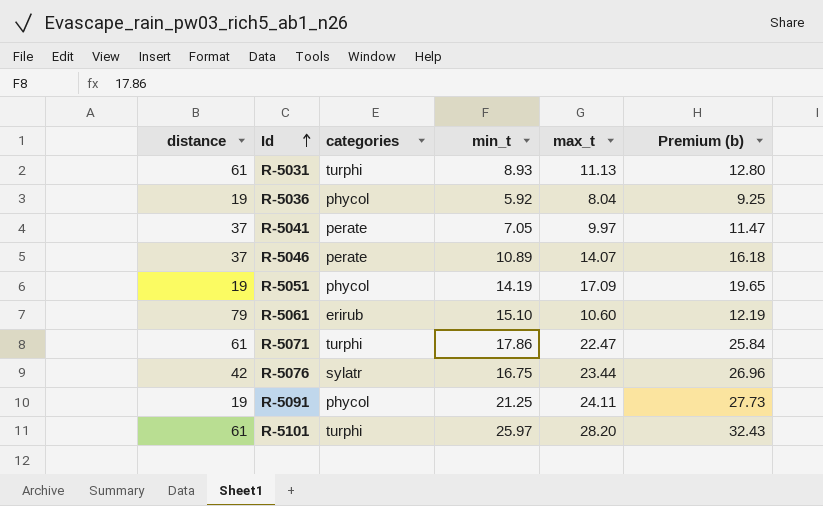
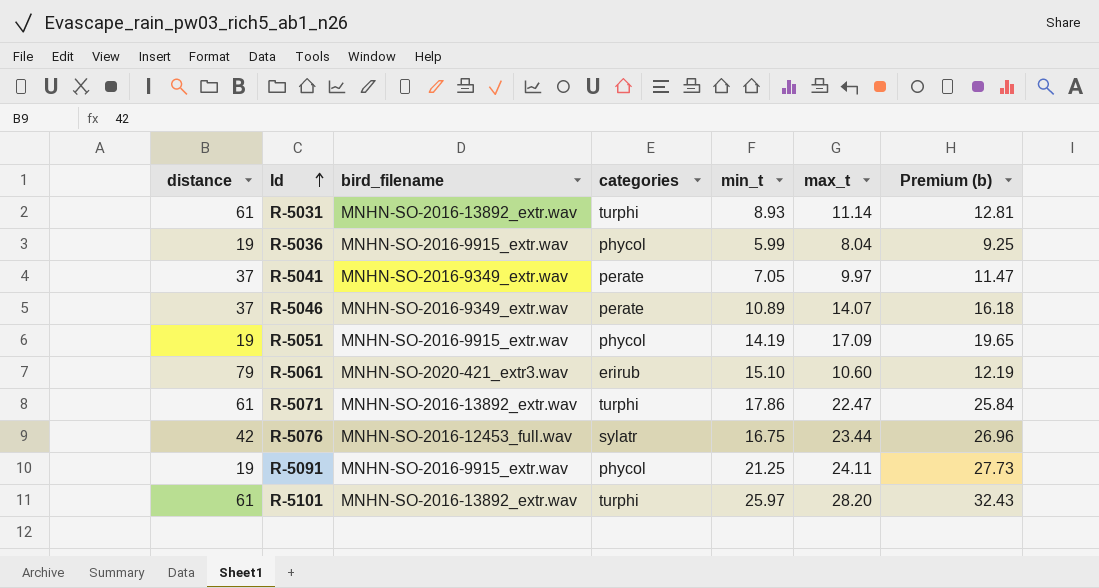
column bird_filename | position: none -> 3
R-5031 | max_t: 11.13 -> 11.14
R-5031 | Premium (b): 12.80 -> 12.81
R-5036 | min_t: 5.92 -> 5.99

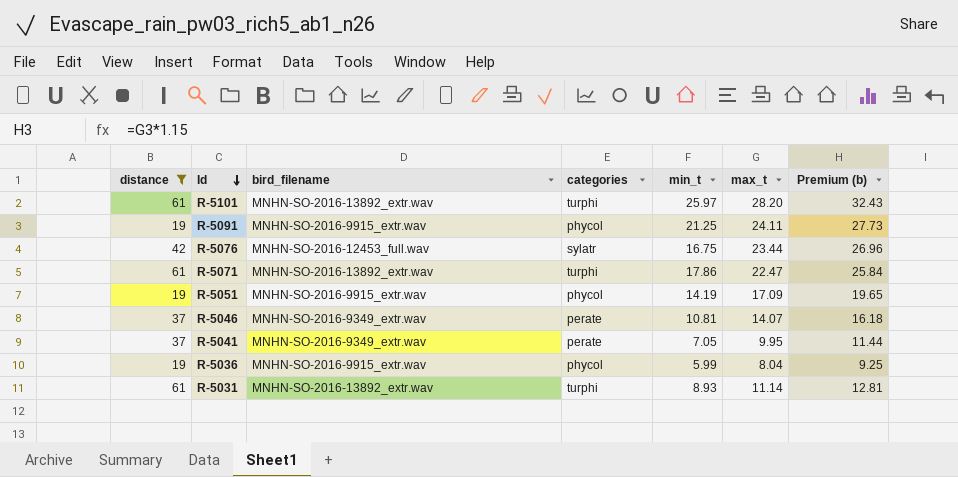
filter: none -> distance != 79
row order: Id ascending -> Id descending
R-5046 | min_t: 10.89 -> 10.81
R-5041 | max_t: 9.97 -> 9.95
R-5041 | Premium (b): 11.47 -> 11.44

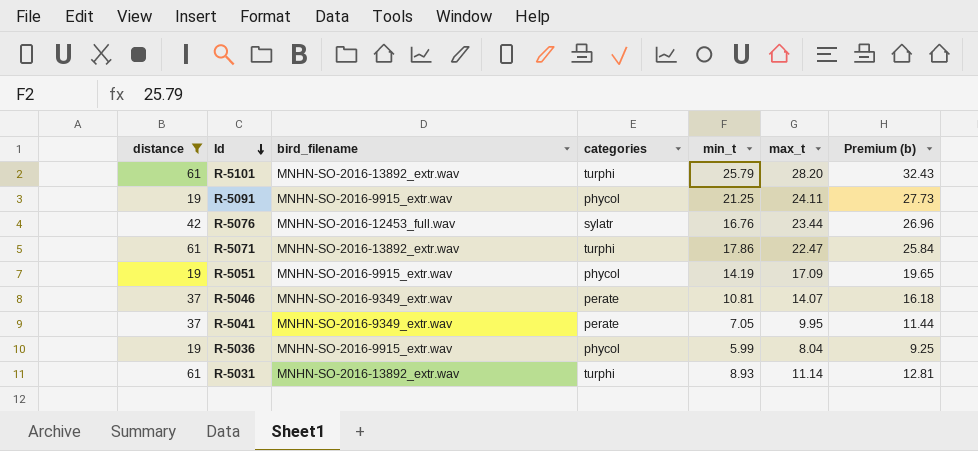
R-5101 | min_t: 25.97 -> 25.79
R-5076 | min_t: 16.75 -> 16.76

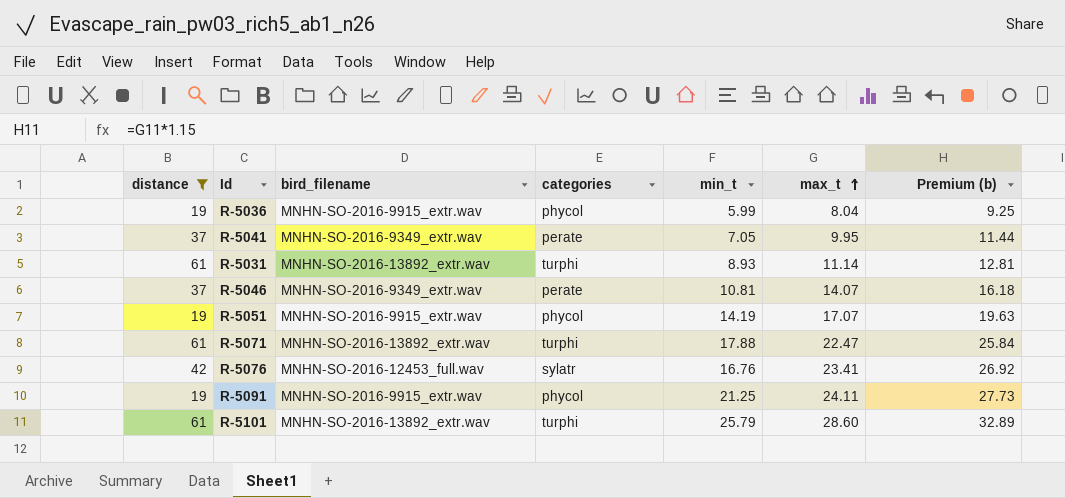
row order: Id descending -> max_t ascending
R-5051 | max_t: 17.09 -> 17.07
R-5051 | Premium (b): 19.65 -> 19.63
R-5071 | min_t: 17.86 -> 17.88
R-5076 | max_t: 23.44 -> 23.41
R-5076 | Premium (b): 26.96 -> 26.92
R-5101 | max_t: 28.20 -> 28.60
R-5101 | Premium (b): 32.43 -> 32.89

